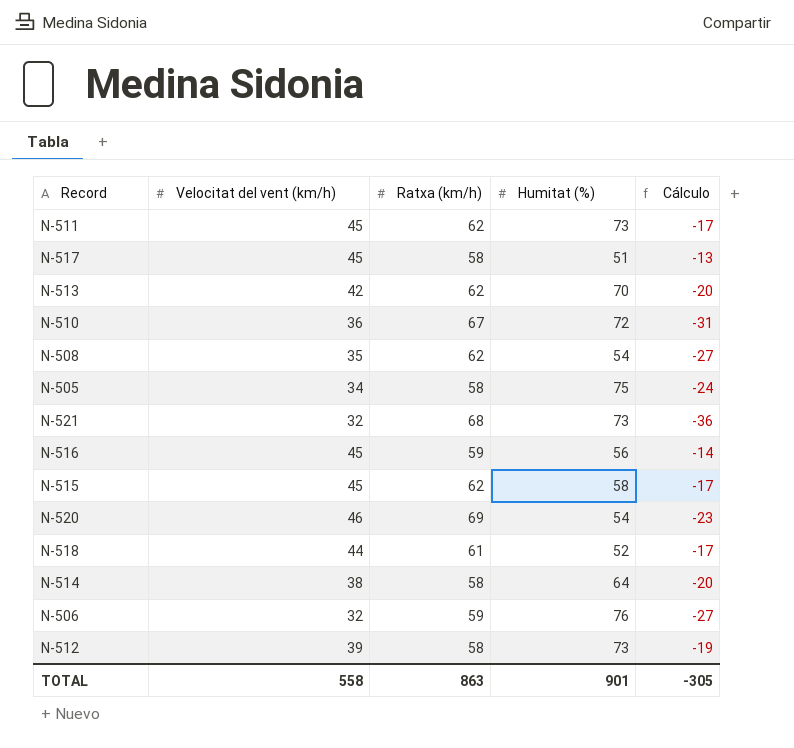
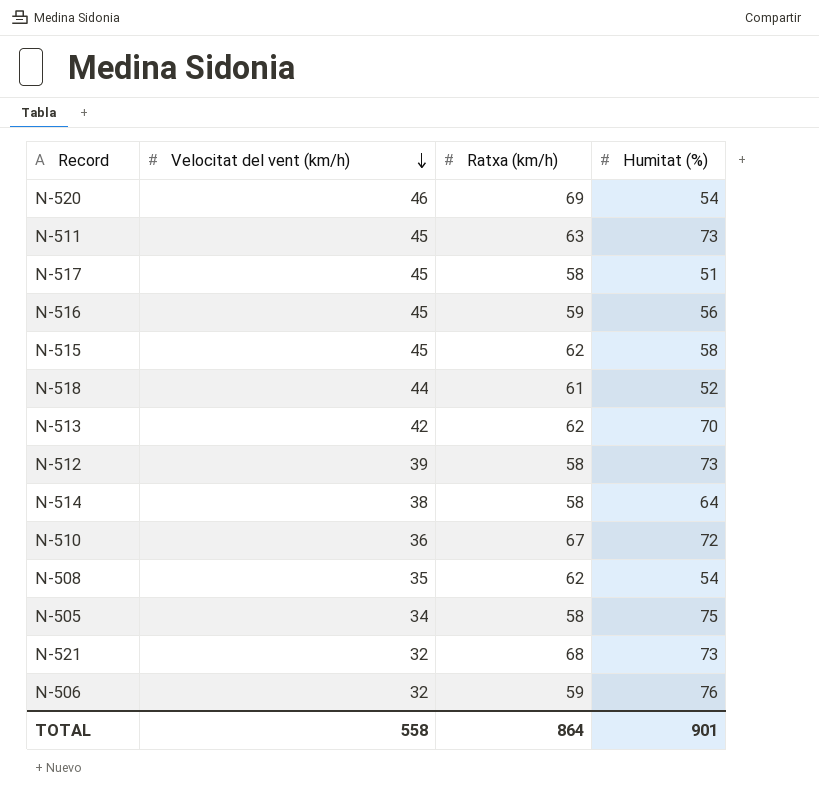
row order: none -> Velocitat del vent (km/h) descending
column Cálculo | formula: [Velocitat del vent (km/h)] - [Ratxa (km/h)] -> none
N-511 | Ratxa (km/h): 62 -> 63
TOTAL | Ratxa (km/h): 863 -> 864

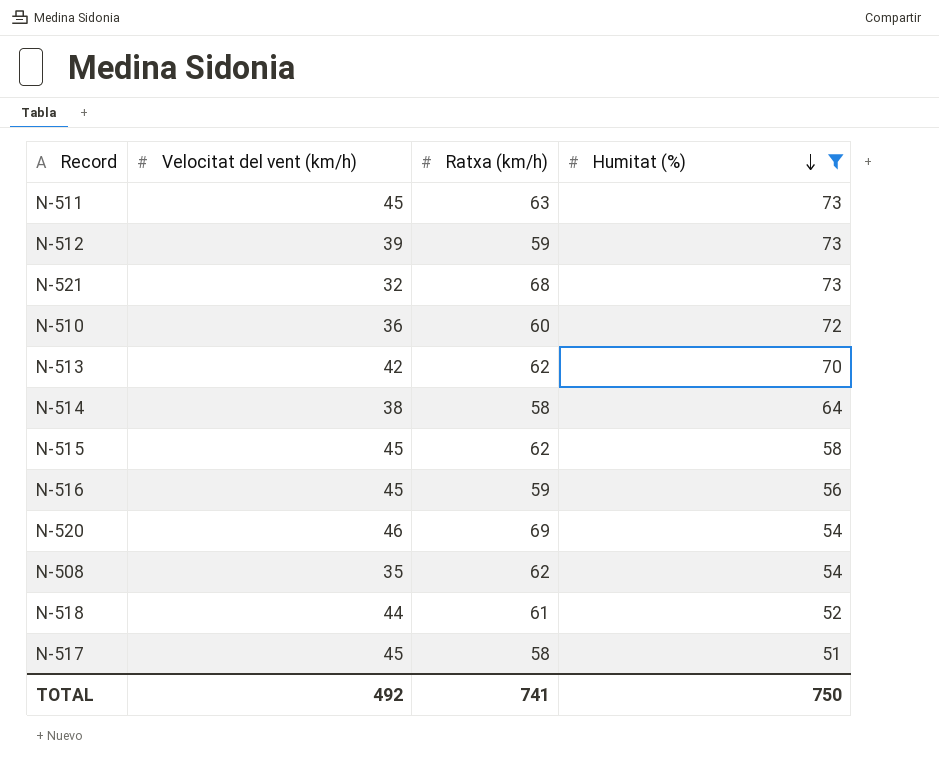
filter: none -> Humitat (%) <= 73
row order: Velocitat del vent (km/h) descending -> Humitat (%) descending
N-512 | Ratxa (km/h): 58 -> 59
N-510 | Ratxa (km/h): 67 -> 60
TOTAL | Velocitat del vent (km/h): 558 -> 492
TOTAL | Ratxa (km/h): 864 -> 741
TOTAL | Humitat (%): 901 -> 750

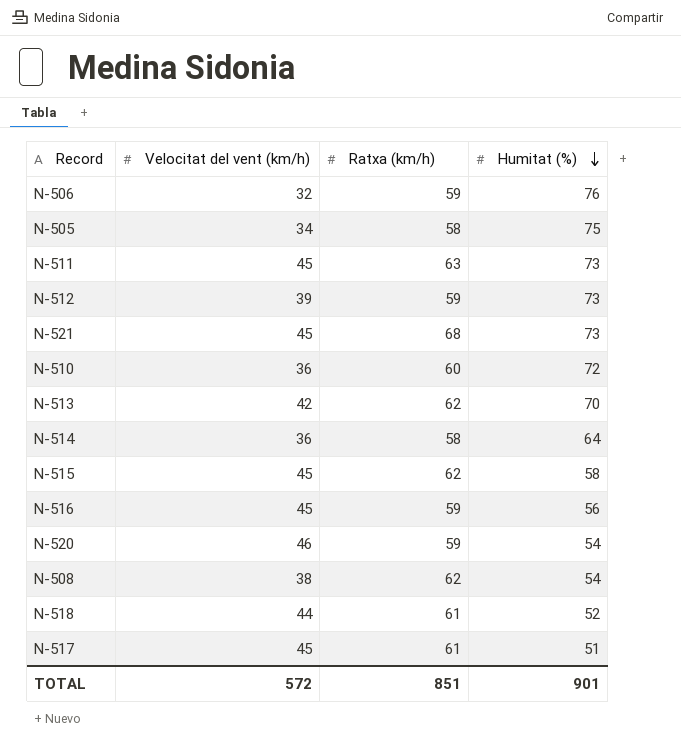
filter: Humitat (%) <= 73 -> none
N-521 | Velocitat del vent (km/h): 32 -> 45
N-514 | Velocitat del vent (km/h): 38 -> 36
N-520 | Ratxa (km/h): 69 -> 59
N-508 | Velocitat del vent (km/h): 35 -> 38
N-517 | Ratxa (km/h): 58 -> 61
TOTAL | Velocitat del vent (km/h): 492 -> 572
TOTAL | Ratxa (km/h): 741 -> 851
TOTAL | Humitat (%): 750 -> 901

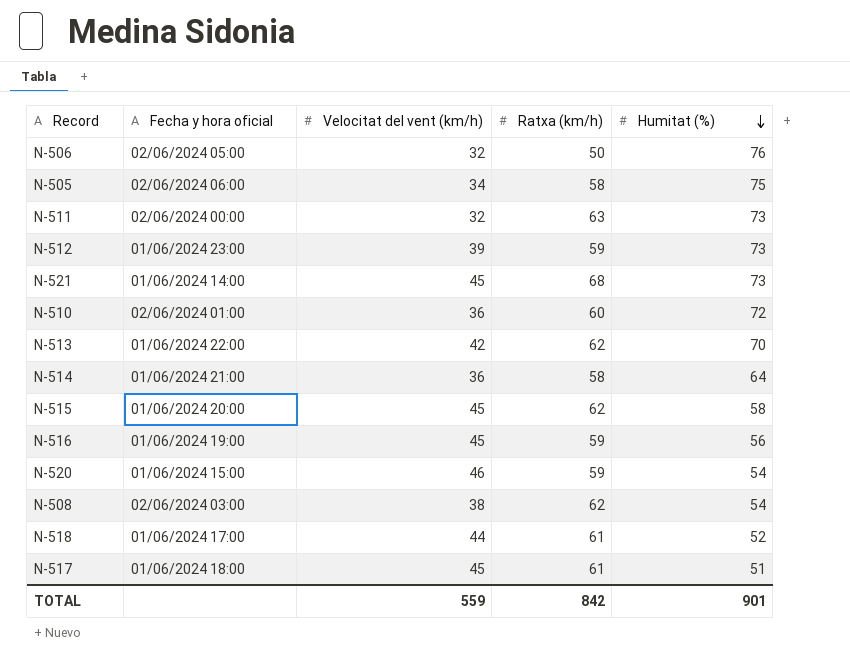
column Fecha y hora oficial | position: none -> 2
N-506 | Ratxa (km/h): 59 -> 50
N-511 | Velocitat del vent (km/h): 45 -> 32
TOTAL | Velocitat del vent (km/h): 572 -> 559
TOTAL | Ratxa (km/h): 851 -> 842

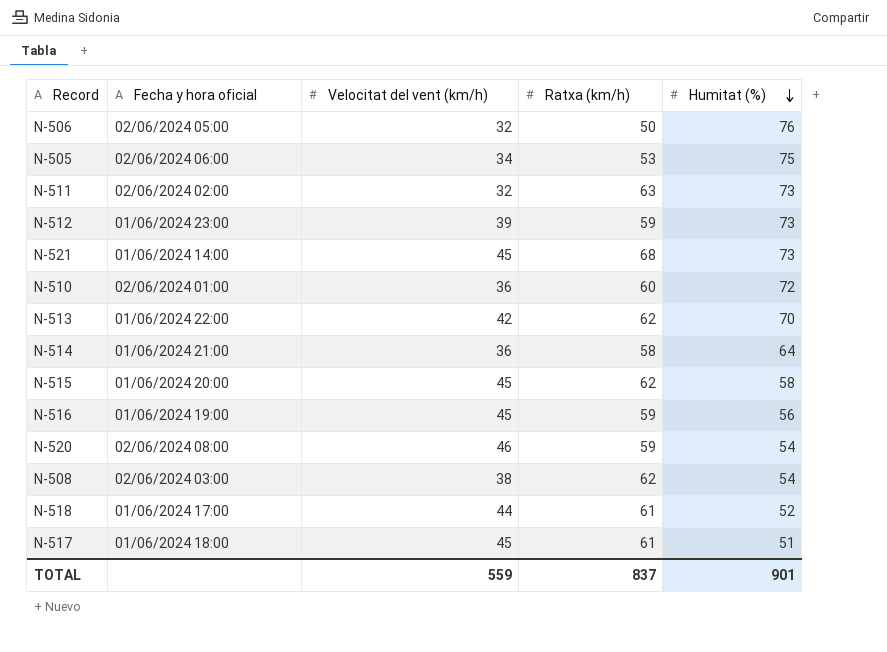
N-505 | Ratxa (km/h): 58 -> 53
N-511 | Fecha y hora oficial: 02/06/2024 00:00 -> 02/06/2024 02:00
N-520 | Fecha y hora oficial: 01/06/2024 15:00 -> 02/06/2024 08:00
TOTAL | Ratxa (km/h): 842 -> 837

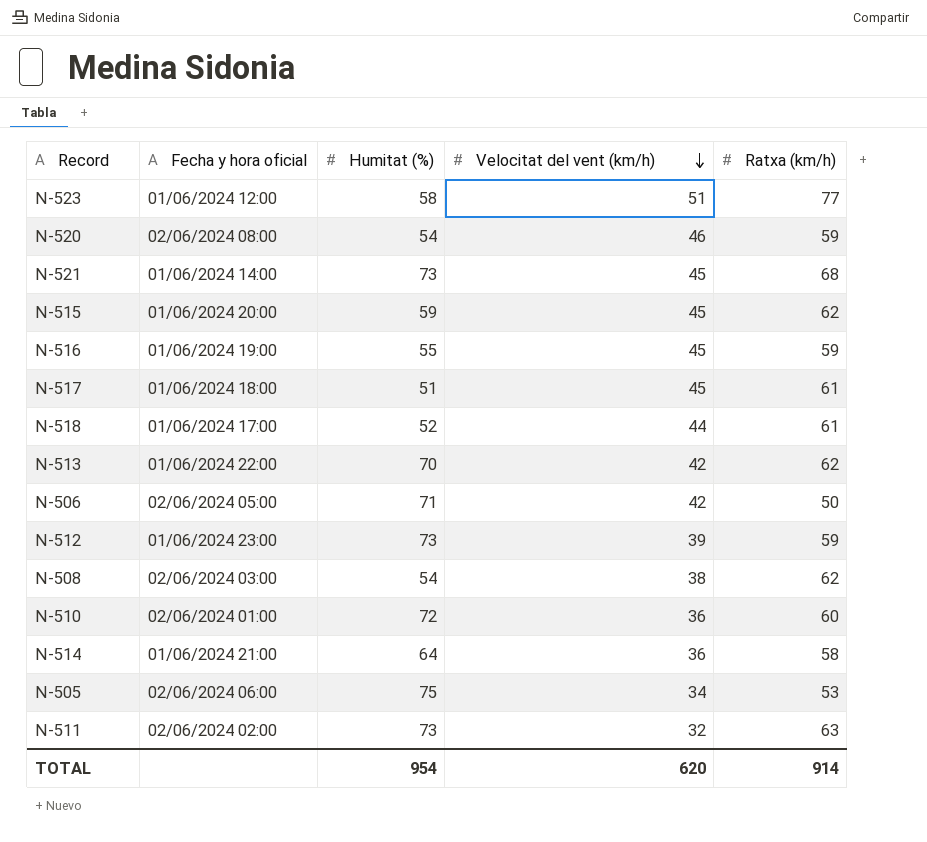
row order: Humitat (%) descending -> Velocitat del vent (km/h) descending
column Humitat (%) | position: 5 -> 3
row N-523: none -> 01/06/2024 12:00 | 58 | 51 | 77
N-515 | Humitat (%): 58 -> 59
N-516 | Humitat (%): 56 -> 55
N-506 | Humitat (%): 76 -> 71
N-506 | Velocitat del vent (km/h): 32 -> 42
TOTAL | Humitat (%): 901 -> 954
TOTAL | Velocitat del vent (km/h): 559 -> 620
TOTAL | Ratxa (km/h): 837 -> 914

